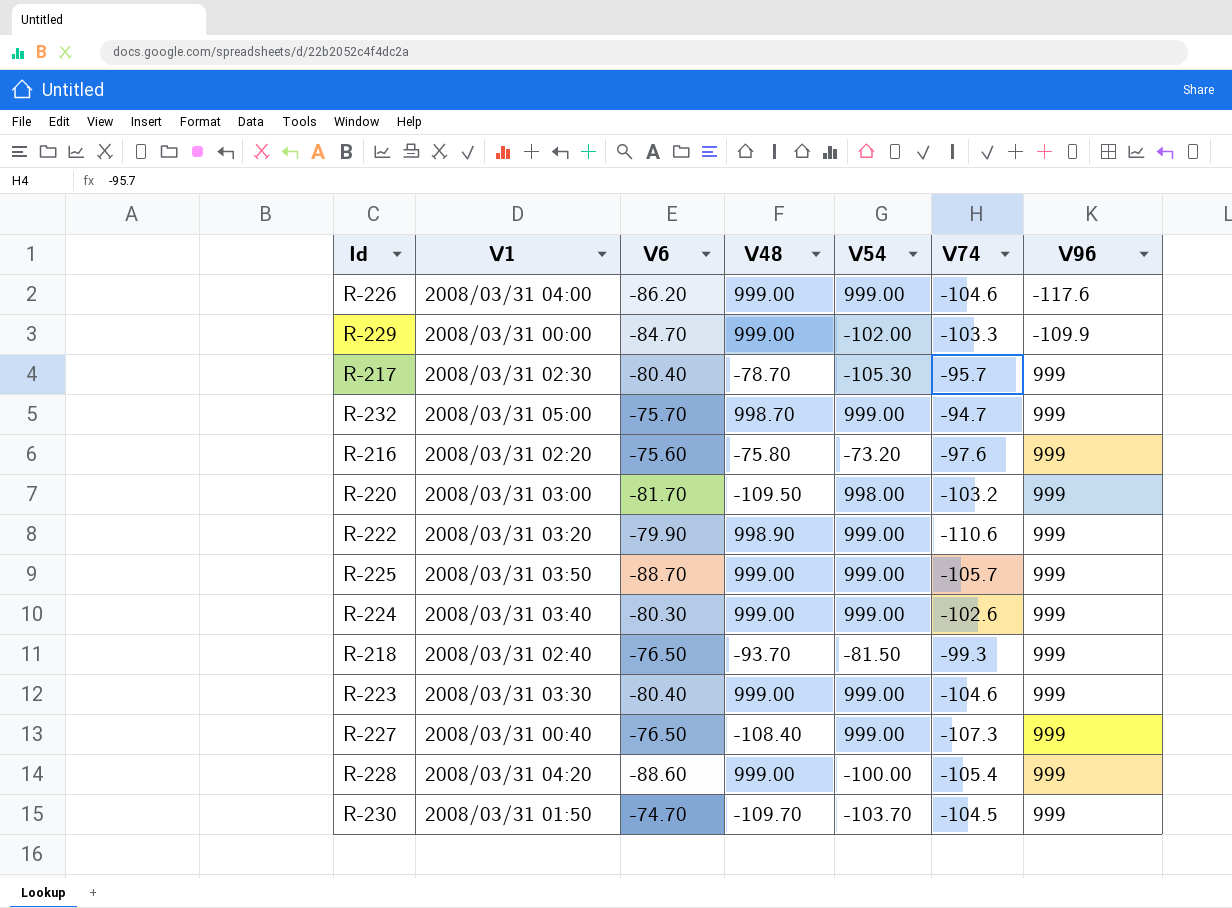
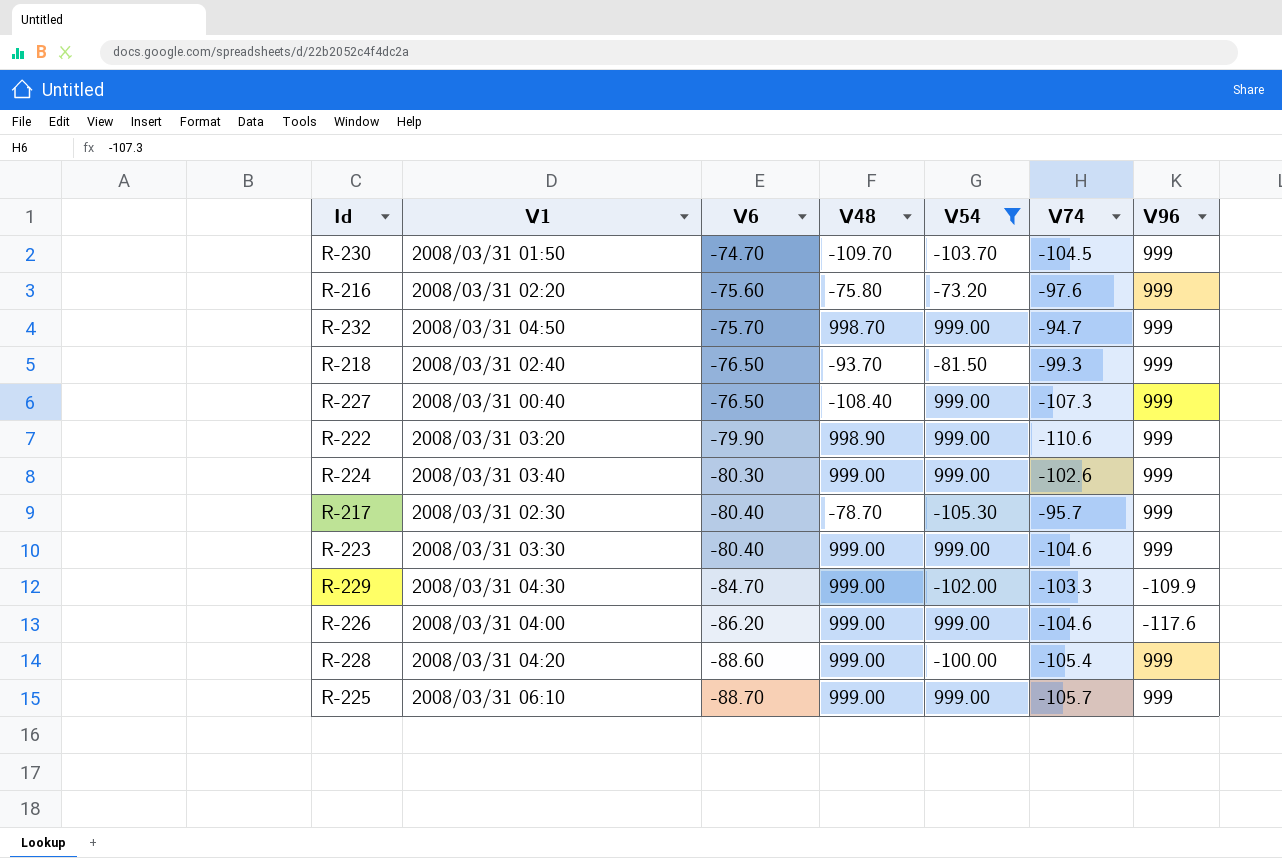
filter: none -> V54 != 998.00
row order: V96 ascending -> V6 descending
R-232 | V1: 2008/03/31 05:00 -> 2008/03/31 04:50
R-229 | V1: 2008/03/31 00:00 -> 2008/03/31 04:30
R-225 | V1: 2008/03/31 03:50 -> 2008/03/31 06:10

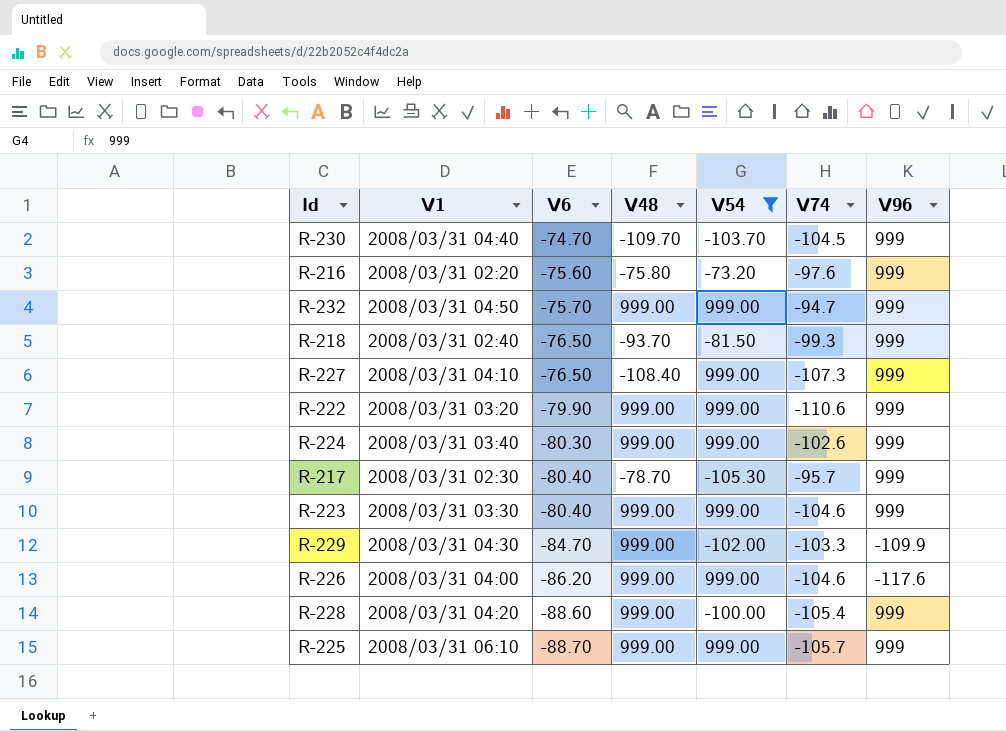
R-230 | V1: 2008/03/31 01:50 -> 2008/03/31 04:40
R-232 | V48: 998.70 -> 999.00
R-227 | V1: 2008/03/31 00:40 -> 2008/03/31 04:10
R-222 | V48: 998.90 -> 999.00

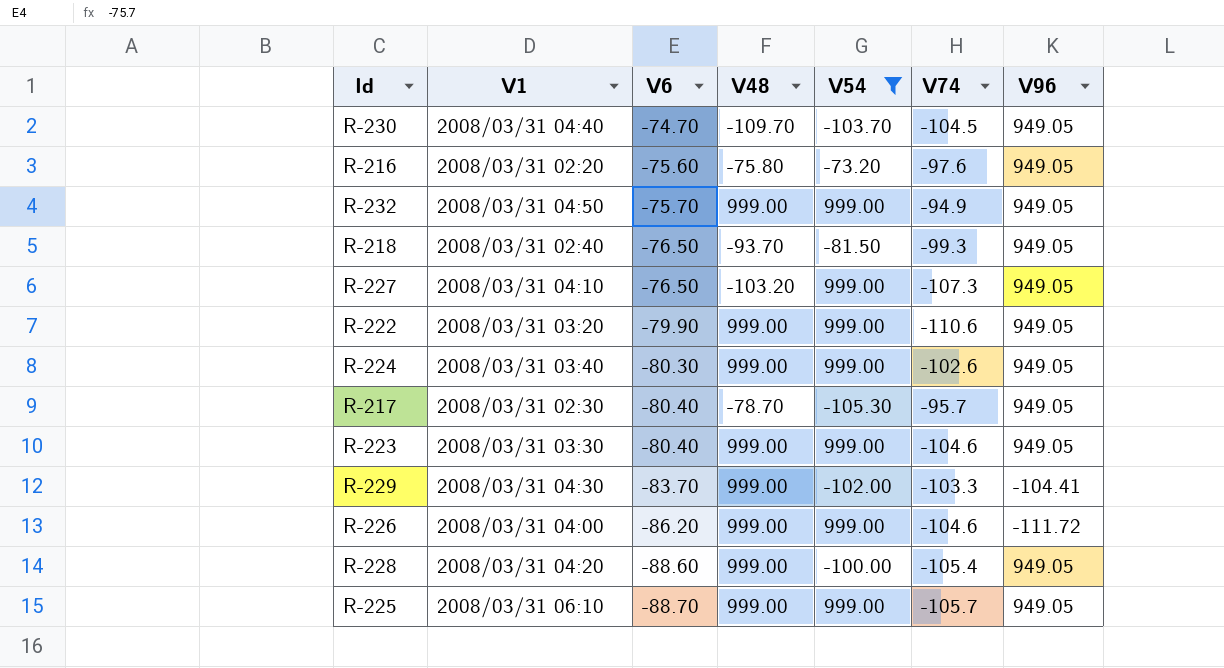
R-230 | V96: 999 -> 949.05
R-216 | V96: 999 -> 949.05
R-232 | V74: -94.7 -> -94.9
R-232 | V96: 999 -> 949.05
R-218 | V96: 999 -> 949.05
R-227 | V48: -108.40 -> -103.20
R-227 | V96: 999 -> 949.05
R-222 | V96: 999 -> 949.05
R-224 | V96: 999 -> 949.05
R-217 | V96: 999 -> 949.05
R-223 | V96: 999 -> 949.05
R-229 | V6: -84.70 -> -83.70
R-229 | V96: -109.9 -> -104.41
R-226 | V96: -117.6 -> -111.72
R-228 | V96: 999 -> 949.05
R-225 | V96: 999 -> 949.05

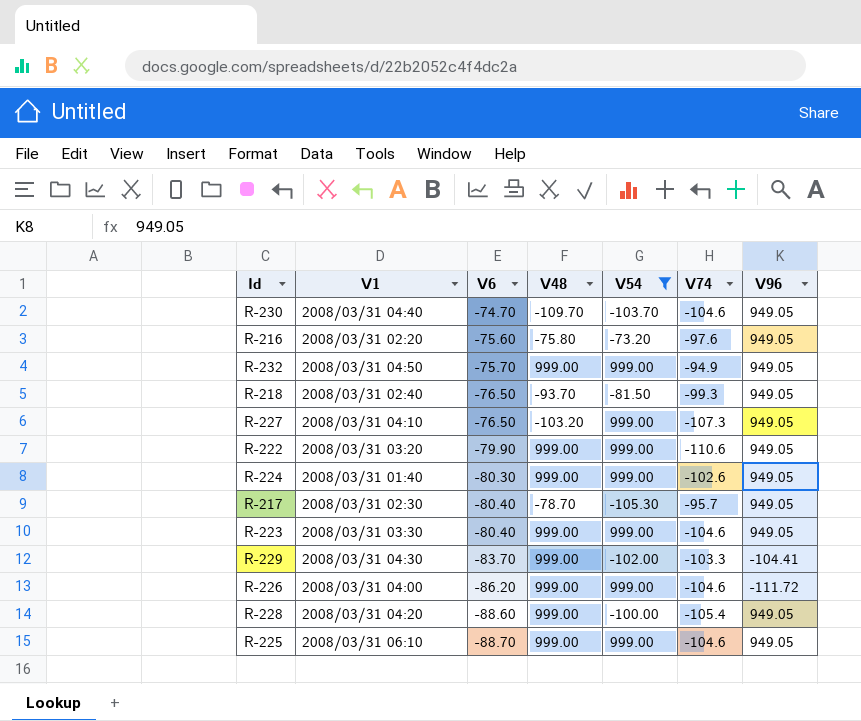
R-230 | V74: -104.5 -> -104.6
R-224 | V1: 2008/03/31 03:40 -> 2008/03/31 01:40
R-225 | V74: -105.7 -> -104.6

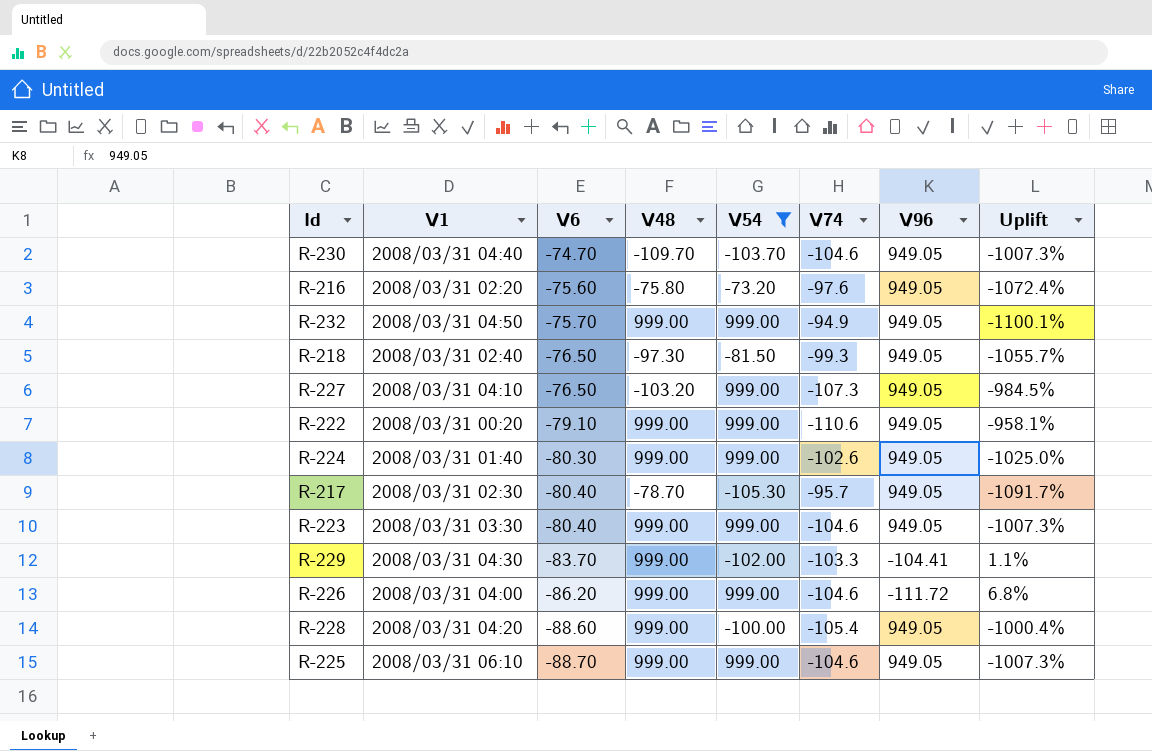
column Uplift | formula: none -> ([V96] - [V74]) / [V74]
R-218 | V48: -93.70 -> -97.30
R-222 | V1: 2008/03/31 03:20 -> 2008/03/31 00:20
R-222 | V6: -79.90 -> -79.10

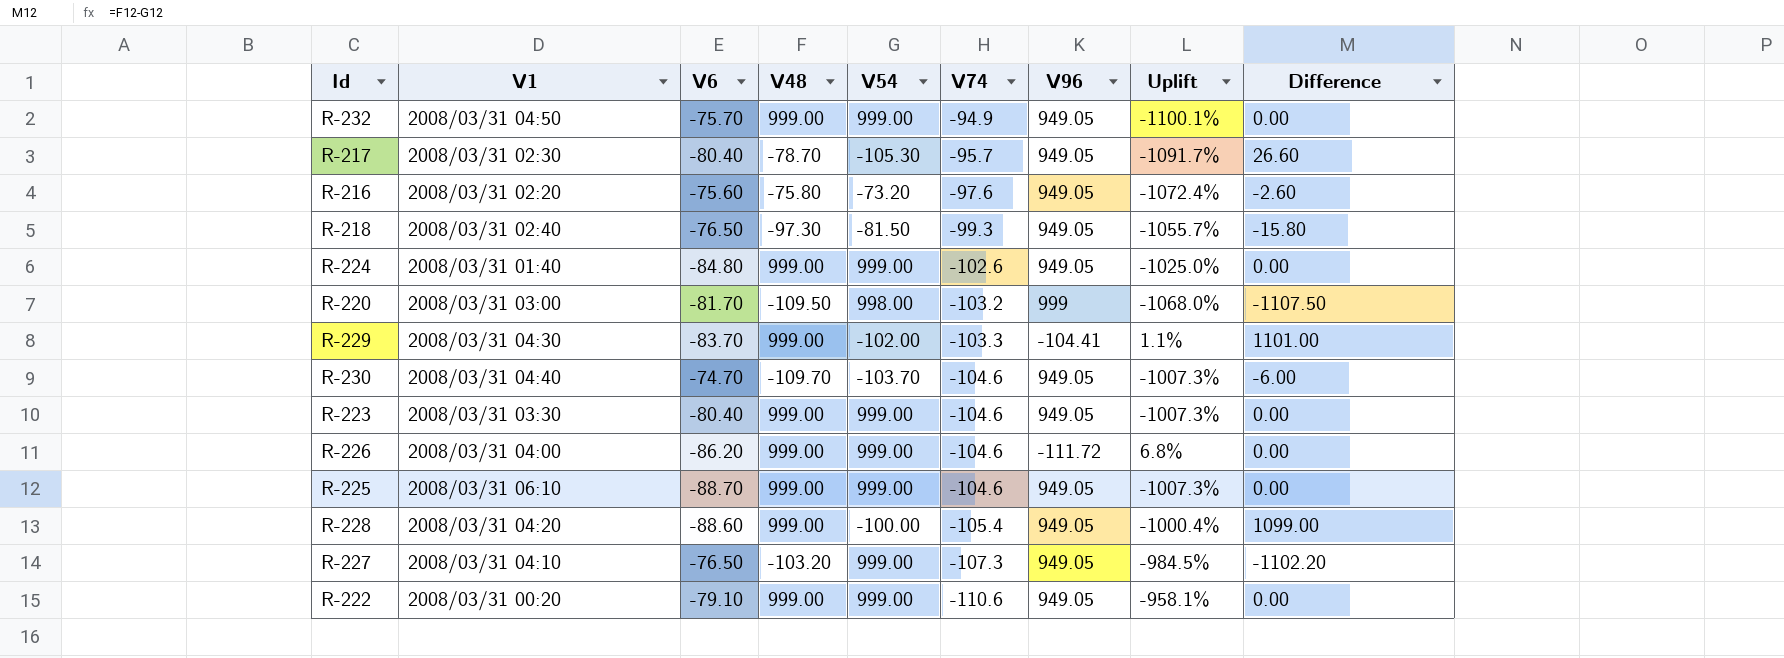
filter: V54 != 998.00 -> none
row order: V6 descending -> V74 descending
column Difference | formula: none -> [V48] - [V54]
R-224 | V6: -80.30 -> -84.80

